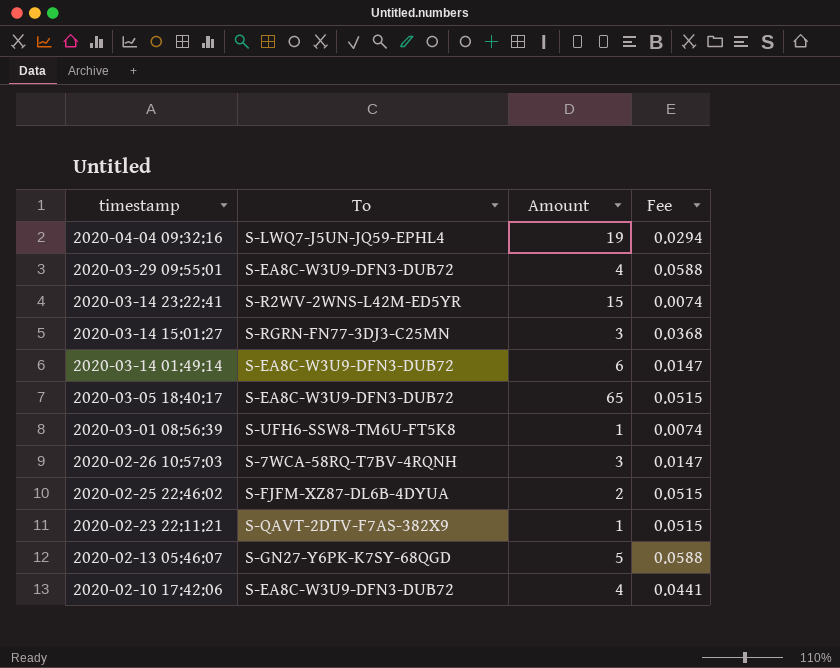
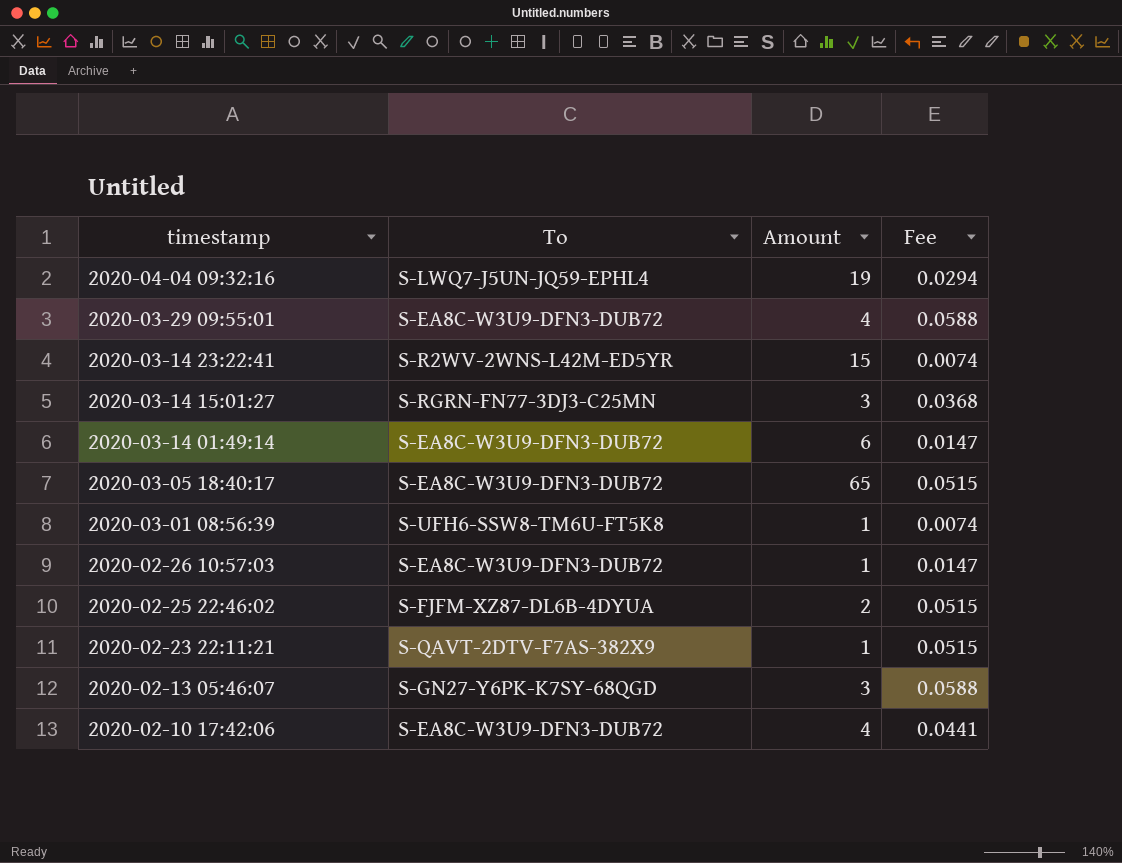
2020-02-26 10:57:03 | To: S-7WCA-58RQ-T7BV-4RQNH -> S-EA8C-W3U9-DFN3-DUB72
2020-02-26 10:57:03 | Amount: 3 -> 1
2020-02-13 05:46:07 | Amount: 5 -> 3

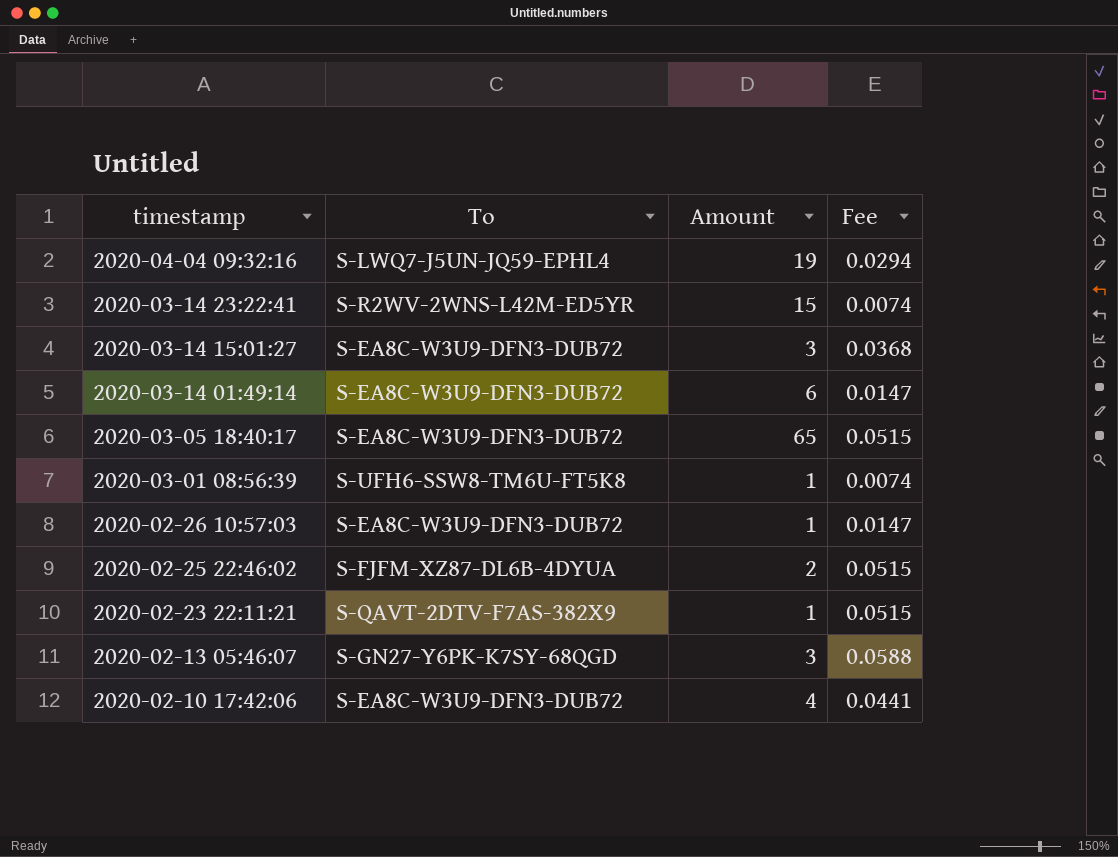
row 2020-03-29 09:55:01: S-EA8C-W3U9-DFN3-DUB72 | 4 | 0.0588 -> none
2020-03-14 15:01:27 | To: S-RGRN-FN77-3DJ3-C25MN -> S-EA8C-W3U9-DFN3-DUB72

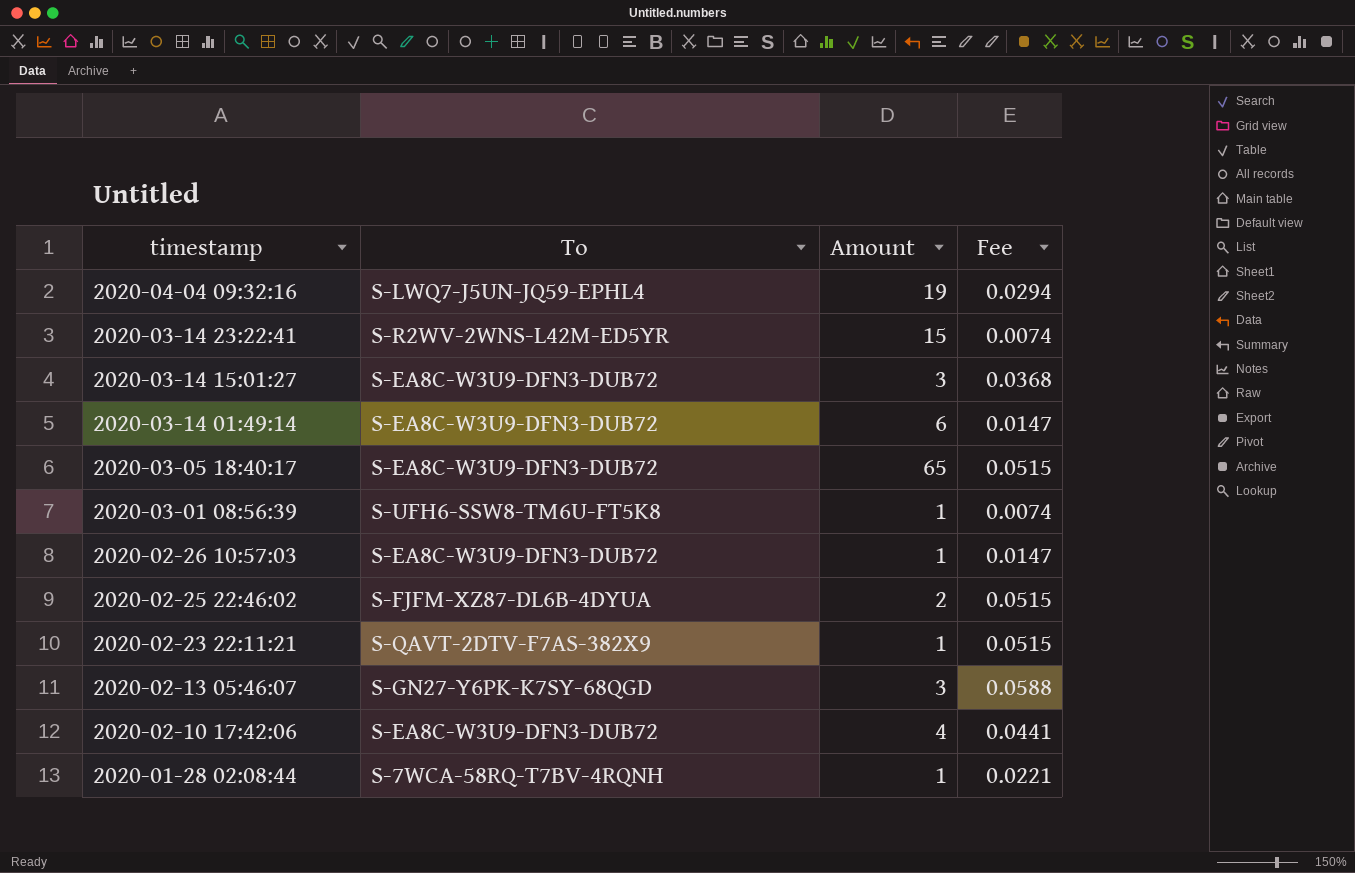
row 2020-01-28 02:08:44: none -> S-7WCA-58RQ-T7BV-4RQNH | 1 | 0.0221

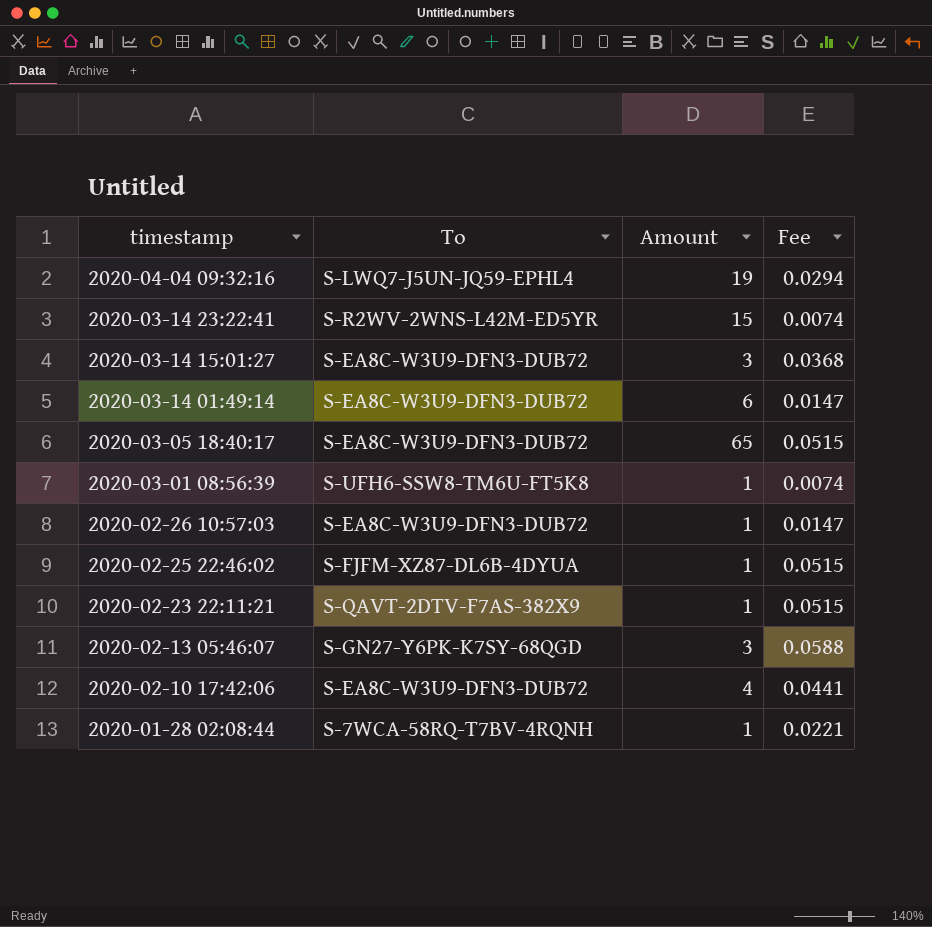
2020-02-25 22:46:02 | Amount: 2 -> 1

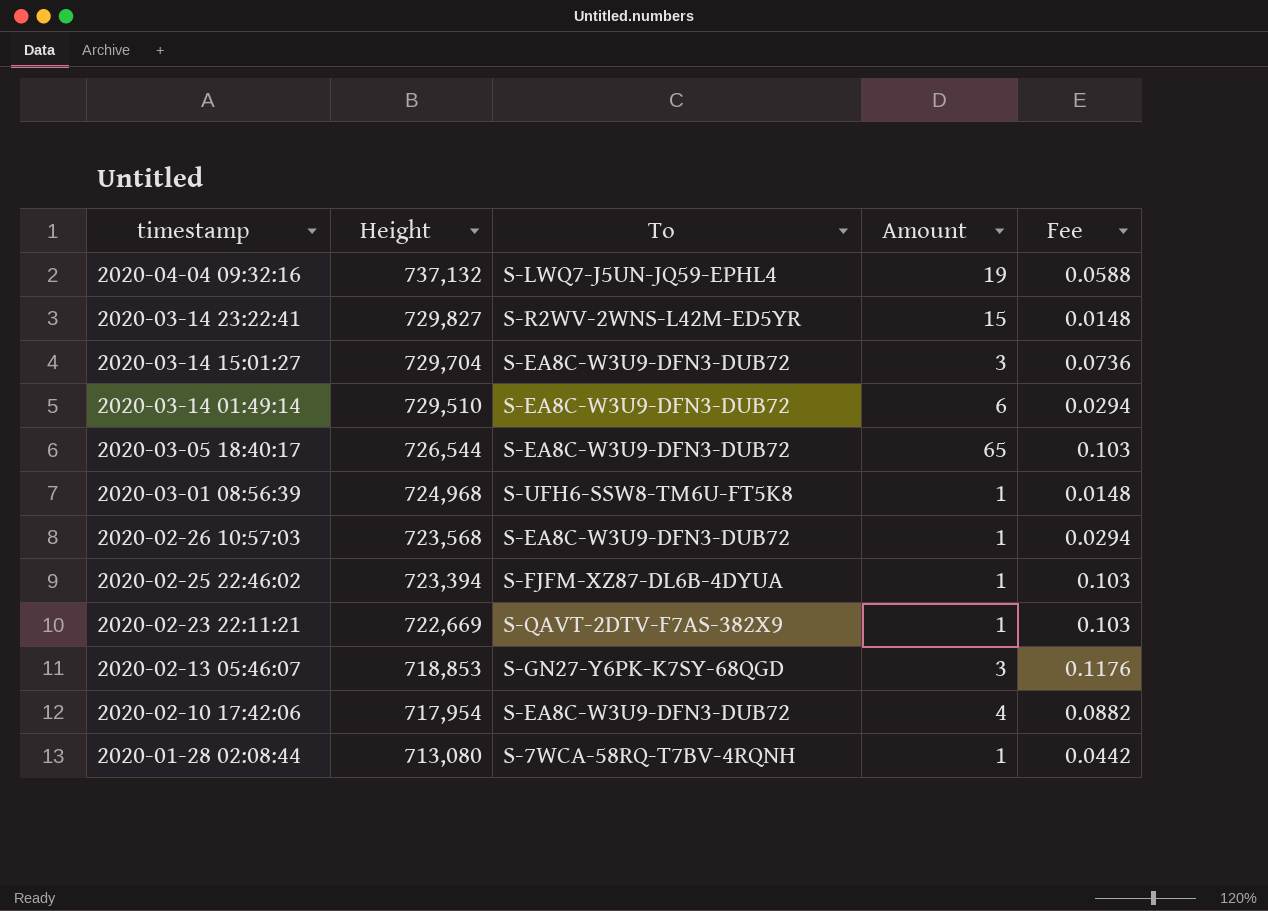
column Height | position: none -> 2
2020-04-04 09:32:16 | Fee: 0.0294 -> 0.0588
2020-03-14 23:22:41 | Fee: 0.0074 -> 0.0148
2020-03-14 15:01:27 | Fee: 0.0368 -> 0.0736
2020-03-14 01:49:14 | Fee: 0.0147 -> 0.0294
2020-03-05 18:40:17 | Fee: 0.0515 -> 0.103
2020-03-01 08:56:39 | Fee: 0.0074 -> 0.0148
2020-02-26 10:57:03 | Fee: 0.0147 -> 0.0294
2020-02-25 22:46:02 | Fee: 0.0515 -> 0.103
2020-02-23 22:11:21 | Fee: 0.0515 -> 0.103
2020-02-13 05:46:07 | Fee: 0.0588 -> 0.1176
2020-02-10 17:42:06 | Fee: 0.0441 -> 0.0882
2020-01-28 02:08:44 | Fee: 0.0221 -> 0.0442

